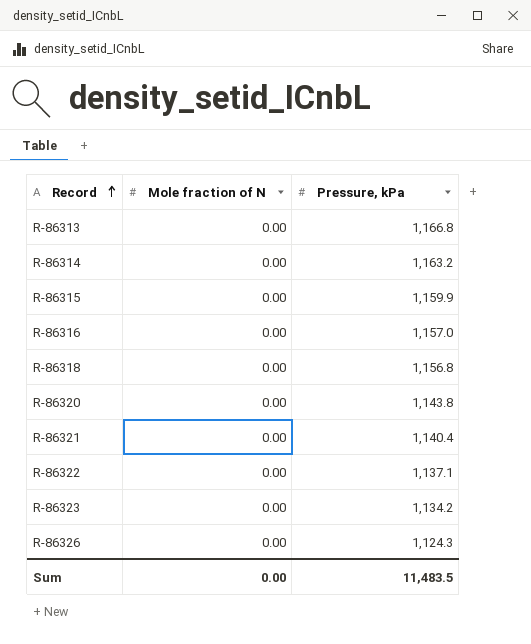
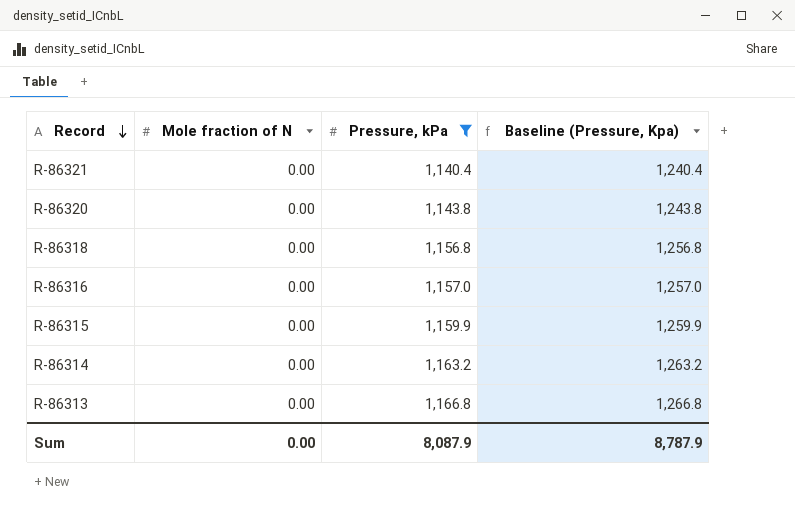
filter: none -> Pressure, kPa >= 1,140.4
row order: Record ascending -> Record descending
column Baseline (Pressure, Kpa) | formula: none -> [Pressure, kPa] + 100
Sum | Pressure, kPa: 11,483.5 -> 8,087.9

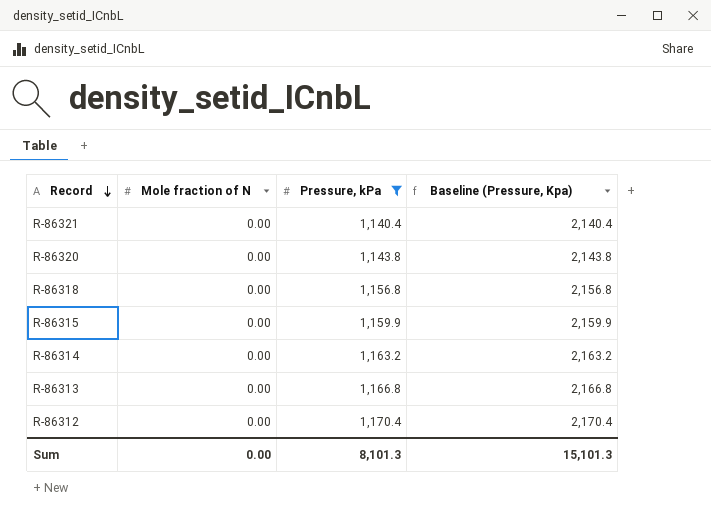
column Baseline (Pressure, Kpa) | formula: [Pressure, kPa] + 100 -> [Pressure, kPa] + 1000
row R-86316: 0.00 | 1,157.0 | 1,257.0 -> none
row R-86312: none -> 0.00 | 1,170.4 | 2,170.4
Sum | Pressure, kPa: 8,087.9 -> 8,101.3
Sum | Baseline (Pressure, Kpa): 8,787.9 -> 15,101.3

